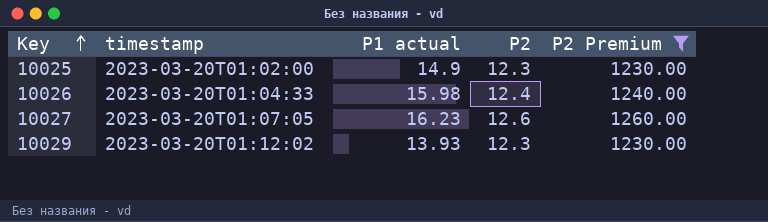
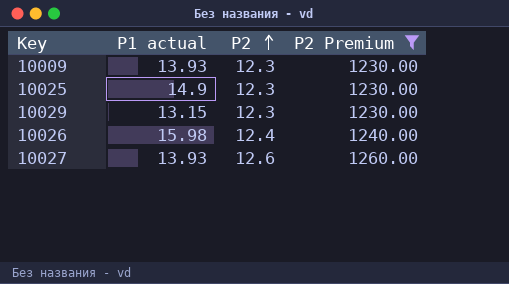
row order: Key ascending -> P2 ascending
column timestamp | position: 2 -> none
row 10009: none -> 13.93 | 12.3 | 1230.00
10029 | P1 actual: 13.93 -> 13.15
10027 | P1 actual: 16.23 -> 13.93

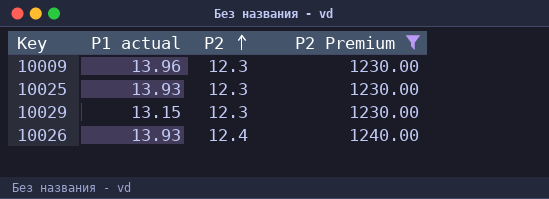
row 10027: 13.93 | 12.6 | 1260.00 -> none
10009 | P1 actual: 13.93 -> 13.96
10025 | P1 actual: 14.9 -> 13.93
10026 | P1 actual: 15.98 -> 13.93

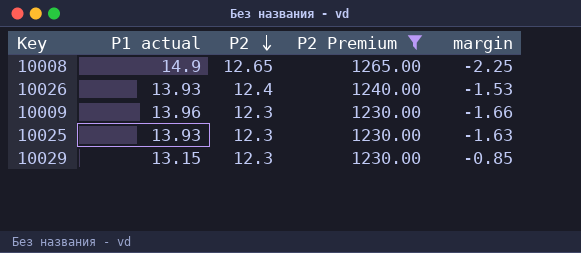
row order: P2 ascending -> P2 descending
column margin | formula: none -> [P2] - [P1 actual]
row 10008: none -> 14.9 | 12.65 | 1265.00 | -2.25

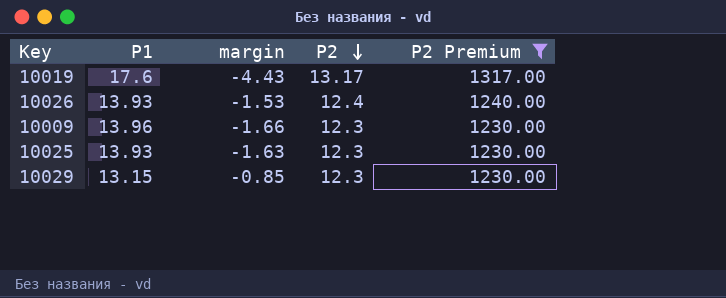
column name: P1 actual -> P1
column margin | position: 5 -> 3
row 10008: 14.9 | 12.65 | 1265.00 | -2.25 -> none
row 10019: none -> 17.6 | -4.43 | 13.17 | 1317.00

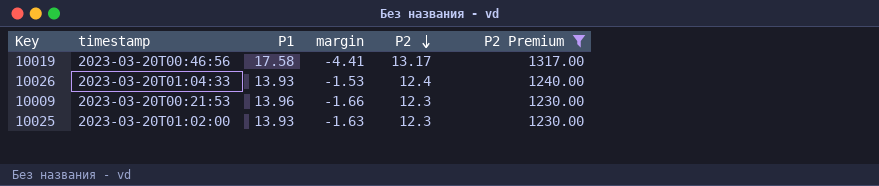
column timestamp | position: none -> 2
row 10029: 13.15 | -0.85 | 12.3 | 1230.00 -> none
10019 | P1: 17.6 -> 17.58
10019 | margin: -4.43 -> -4.41

